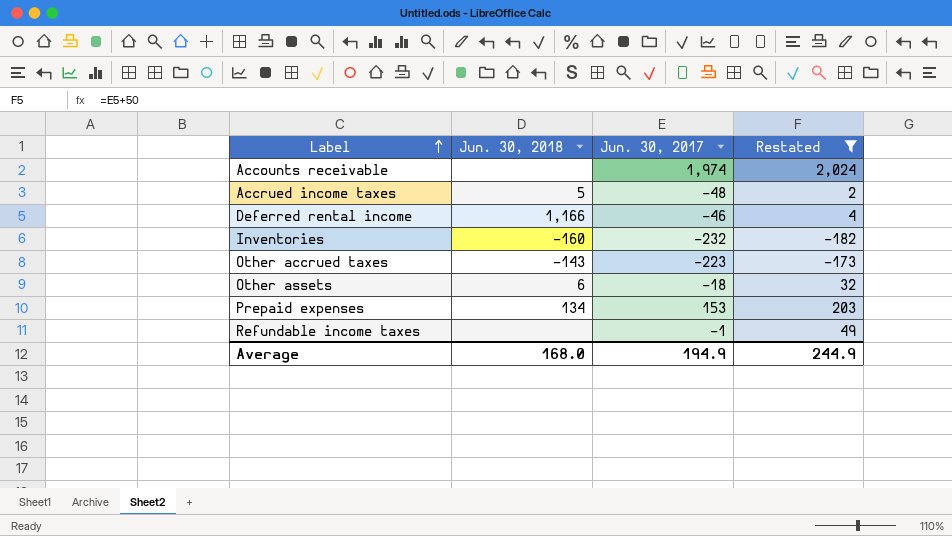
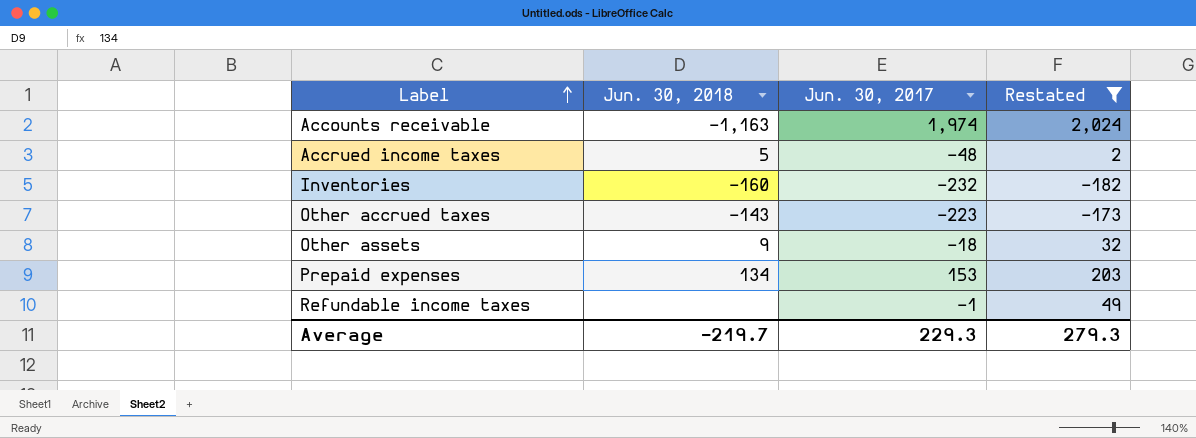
row Deferred rental income: 1,166 | -46 | 4 -> none
Accounts receivable | Jun. 30, 2018: none -> -1,163
Other assets | Jun. 30, 2018: 6 -> 9
Average | Jun. 30, 2018: 168.0 -> -219.7
Average | Jun. 30, 2017: 194.9 -> 229.3
Average | Restated: 244.9 -> 279.3

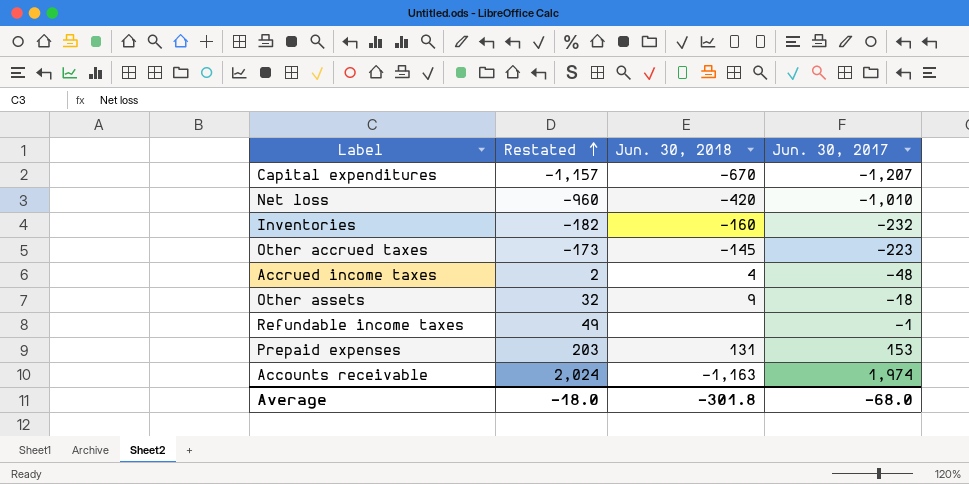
filter: Restated >= -182 -> none
row order: Label ascending -> Restated ascending
column Restated | position: 4 -> 2
Other accrued taxes | Jun. 30, 2018: -143 -> -145
Accrued income taxes | Jun. 30, 2018: 5 -> 4
Prepaid expenses | Jun. 30, 2018: 134 -> 131
Average | Restated: 279.3 -> -18.0
Average | Jun. 30, 2018: -219.7 -> -301.8
Average | Jun. 30, 2017: 229.3 -> -68.0

